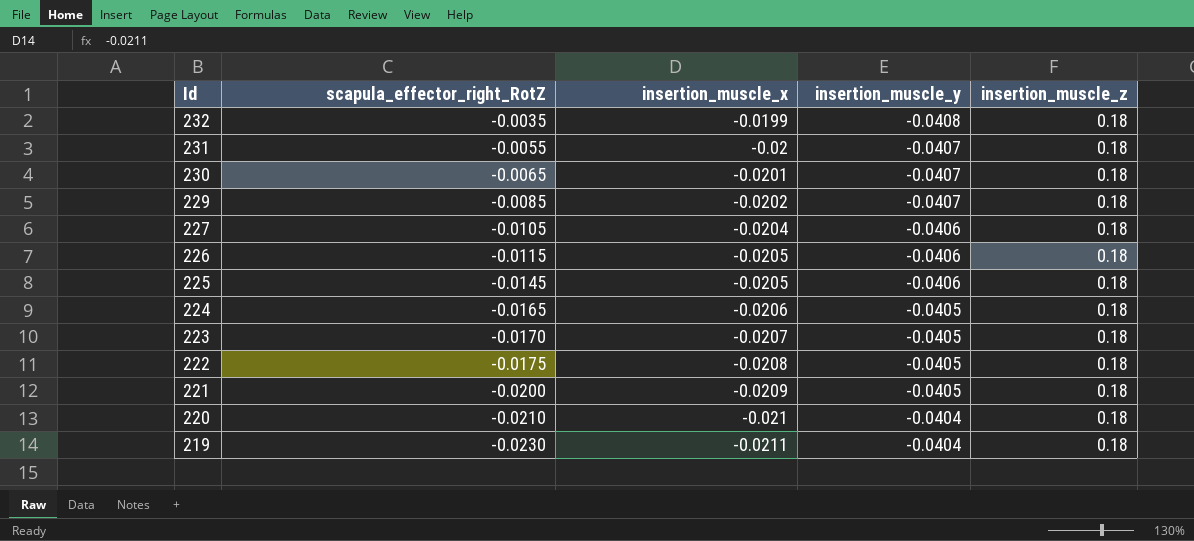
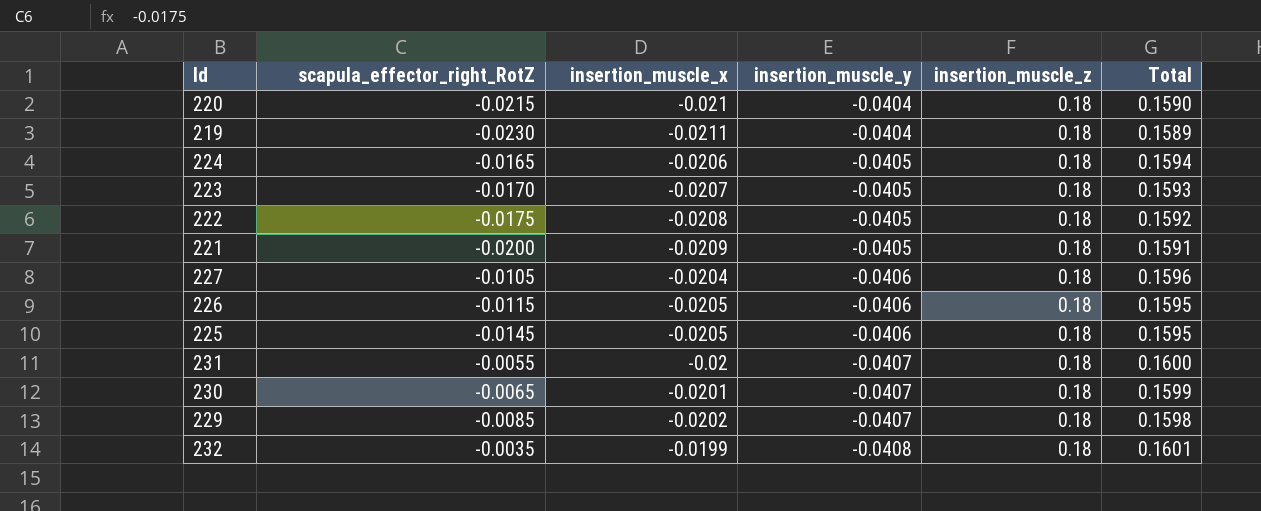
row order: Id descending -> insertion_muscle_y descending
column Total | formula: none -> [insertion_muscle_x] + [insertion_muscle_z]
220 | scapula_effector_right_RotZ: -0.0210 -> -0.0215

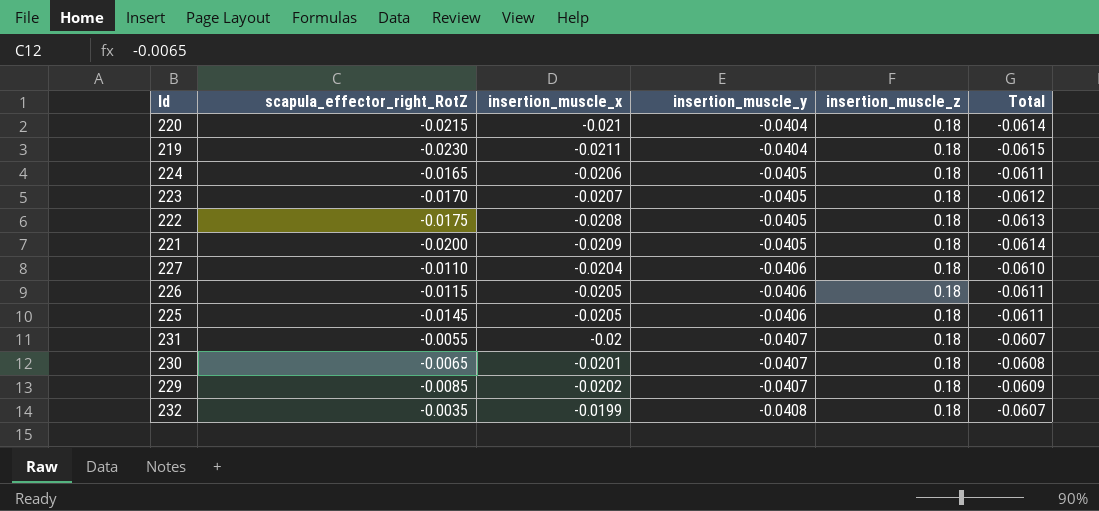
column Total | formula: [insertion_muscle_x] + [insertion_muscle_z] -> [insertion_muscle_x] + [insertion_muscle_y]
227 | scapula_effector_right_RotZ: -0.0105 -> -0.0110

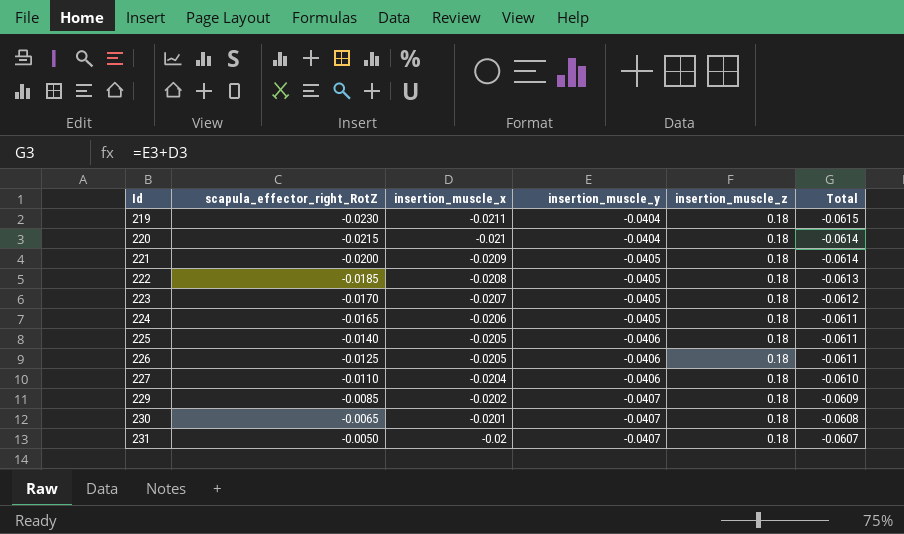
row order: insertion_muscle_y descending -> Id ascending
row 232: -0.0035 | -0.0199 | -0.0408 | 0.18 | -0.0607 -> none
222 | scapula_effector_right_RotZ: -0.0175 -> -0.0185
225 | scapula_effector_right_RotZ: -0.0145 -> -0.0140
226 | scapula_effector_right_RotZ: -0.0115 -> -0.0125
231 | scapula_effector_right_RotZ: -0.0055 -> -0.0050

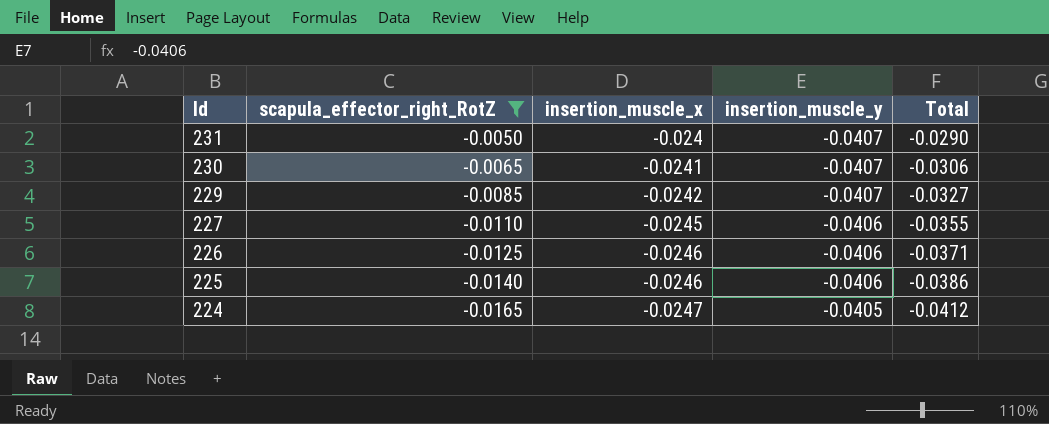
filter: none -> scapula_effector_right_RotZ >= -0.0165
row order: Id ascending -> Id descending
column insertion_muscle_z | position: 5 -> none
column Total | formula: [insertion_muscle_x] + [insertion_muscle_y] -> [scapula_effector_right_RotZ] + [insertion_muscle_x]
231 | insertion_muscle_x: -0.02 -> -0.024
230 | insertion_muscle_x: -0.0201 -> -0.0241
229 | insertion_muscle_x: -0.0202 -> -0.0242
227 | insertion_muscle_x: -0.0204 -> -0.0245
226 | insertion_muscle_x: -0.0205 -> -0.0246
225 | insertion_muscle_x: -0.0205 -> -0.0246
224 | insertion_muscle_x: -0.0206 -> -0.0247

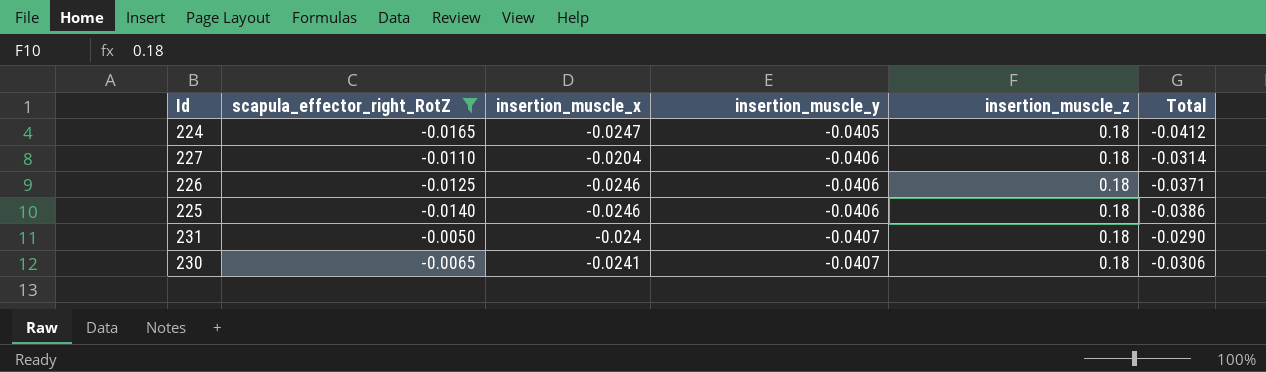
row order: Id descending -> insertion_muscle_y descending
column insertion_muscle_z | position: none -> 5
row 229: -0.0085 | -0.0242 | -0.0407 | -0.0327 -> none
227 | insertion_muscle_x: -0.0245 -> -0.0204
227 | Total: -0.0355 -> -0.0314

